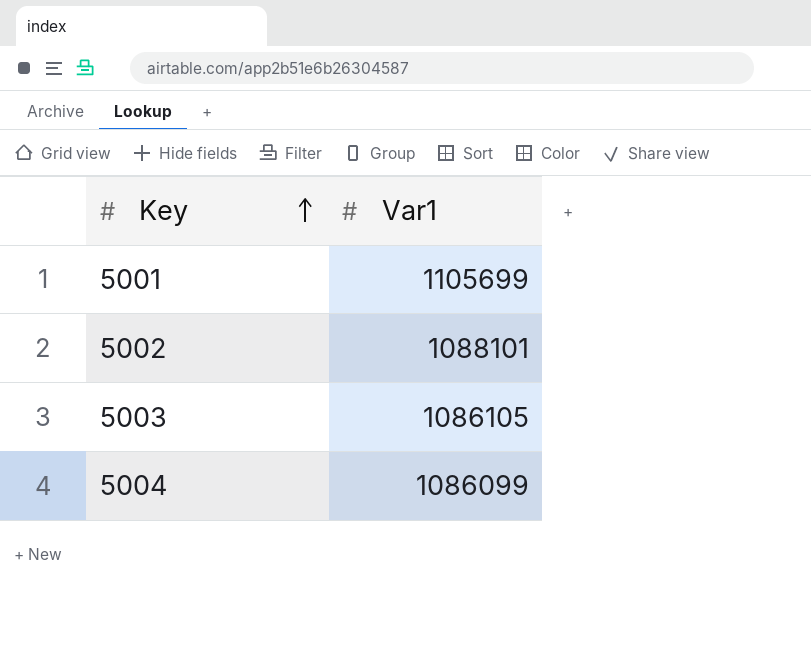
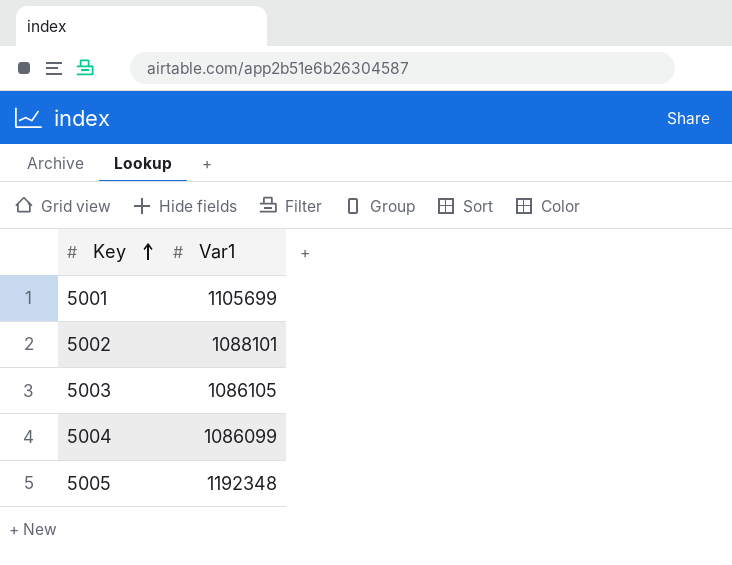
row 5005: none -> 1192348

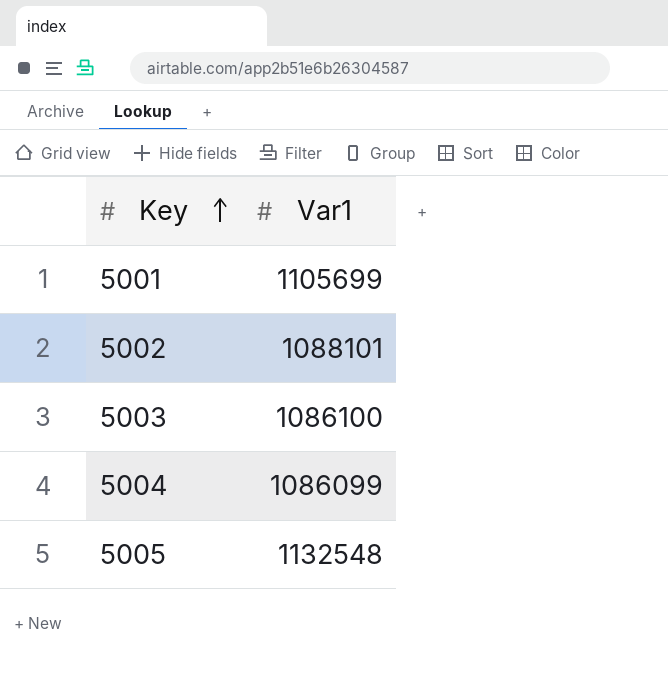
5003 | Var1: 1086105 -> 1086100
5005 | Var1: 1192348 -> 1132548

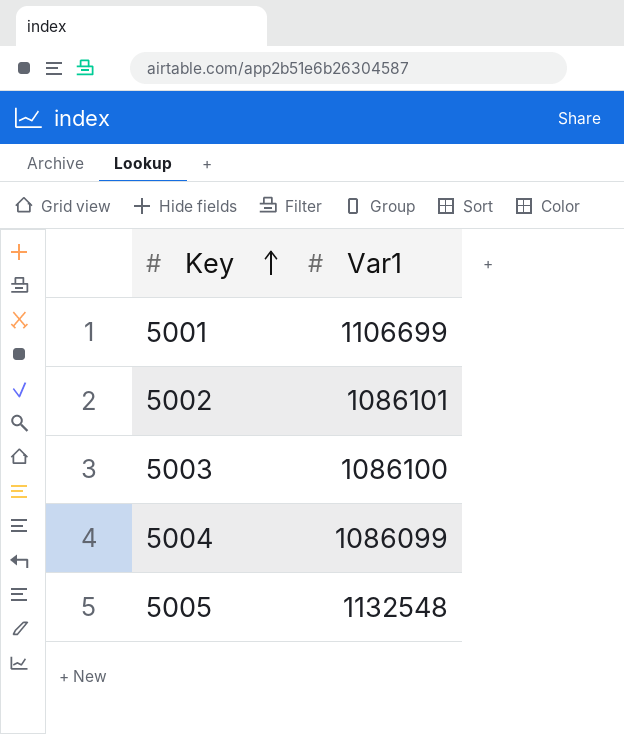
5001 | Var1: 1105699 -> 1106699
5002 | Var1: 1088101 -> 1086101

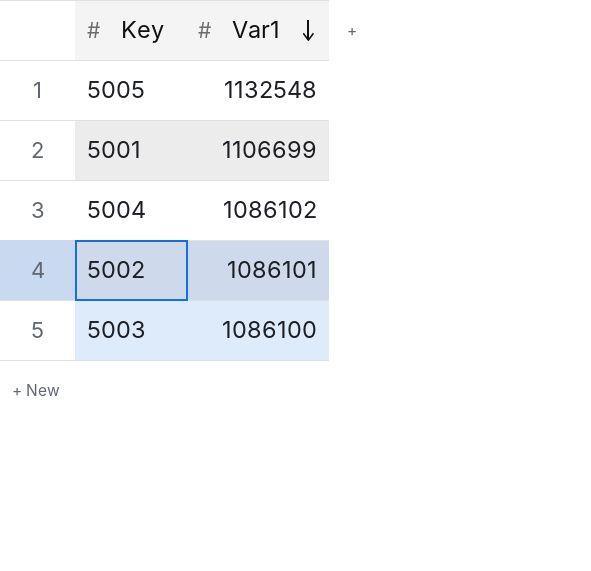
row order: Key ascending -> Var1 descending
5004 | Var1: 1086099 -> 1086102

